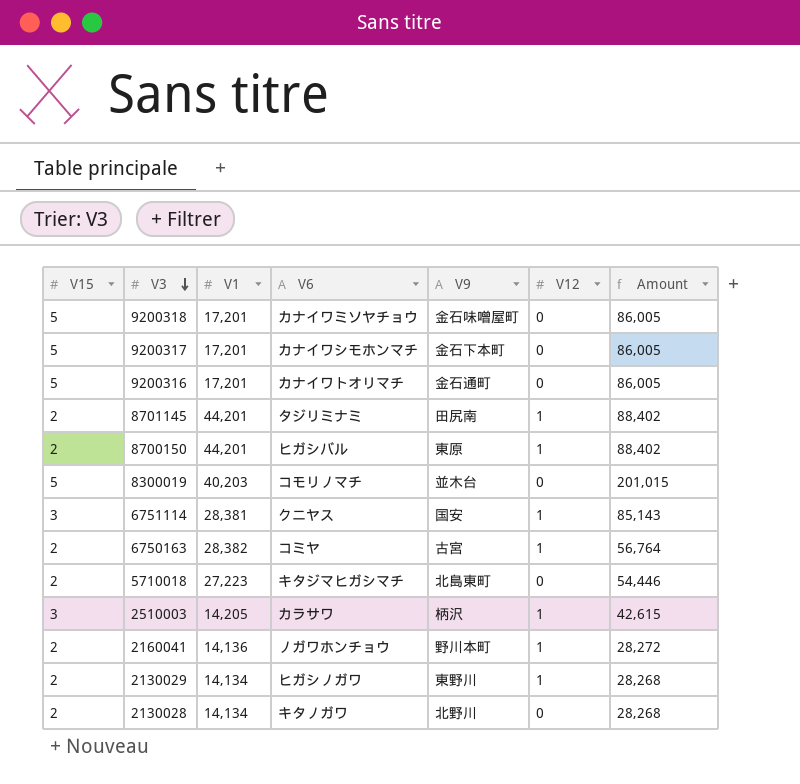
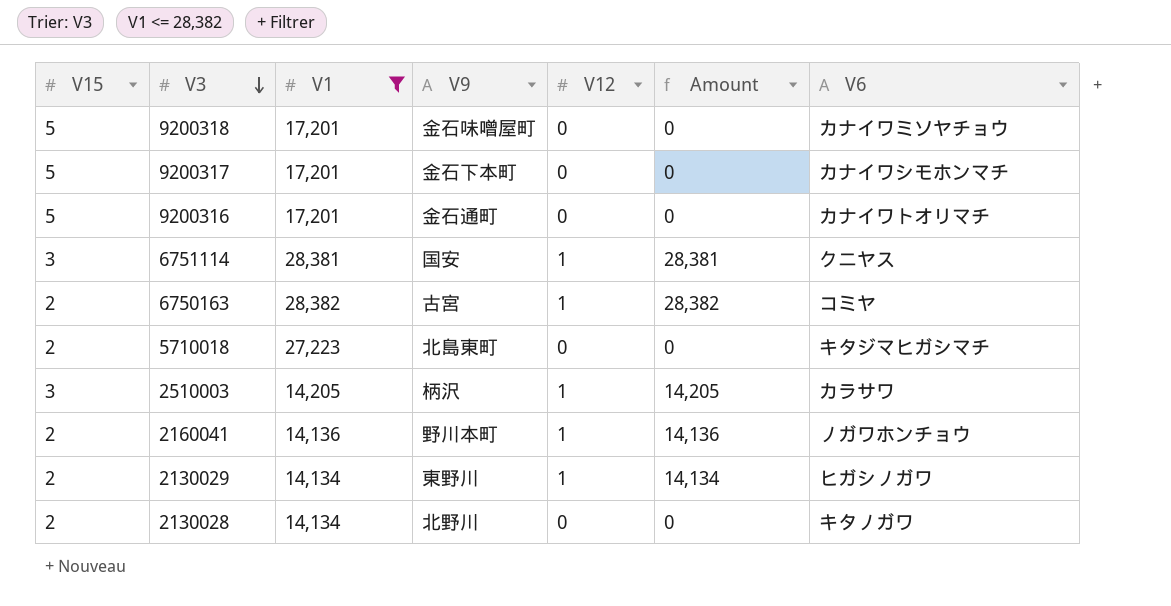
filter: none -> V1 <= 28,382
column Amount | formula: [V15] * [V1] -> [V1] * [V12]
column V6 | position: 4 -> 7

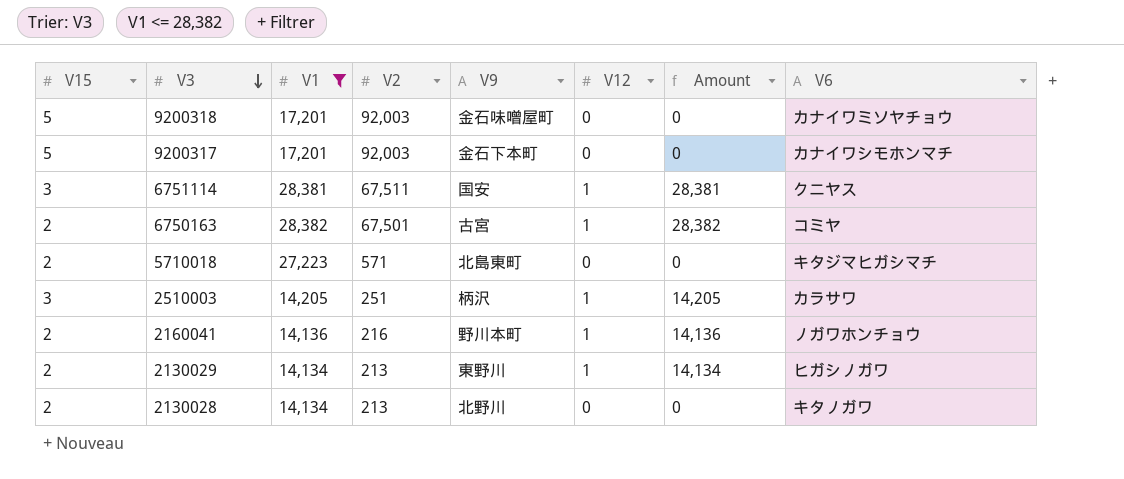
column V2 | position: none -> 4
row 9200316: 5 | 17,201 | 金石通町 | 0 | 0 | カナイワトオリマチ -> none

